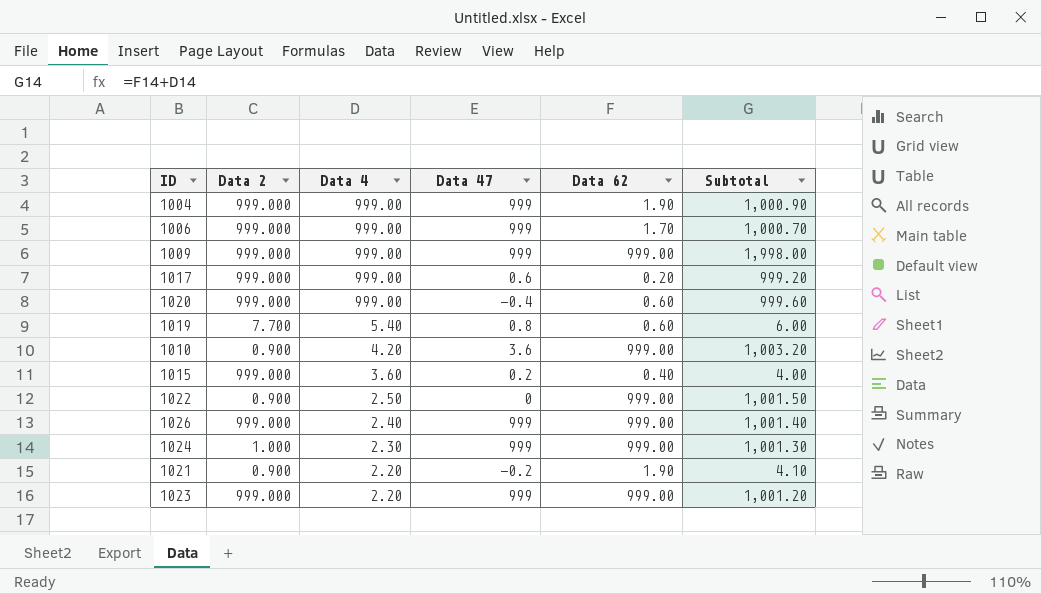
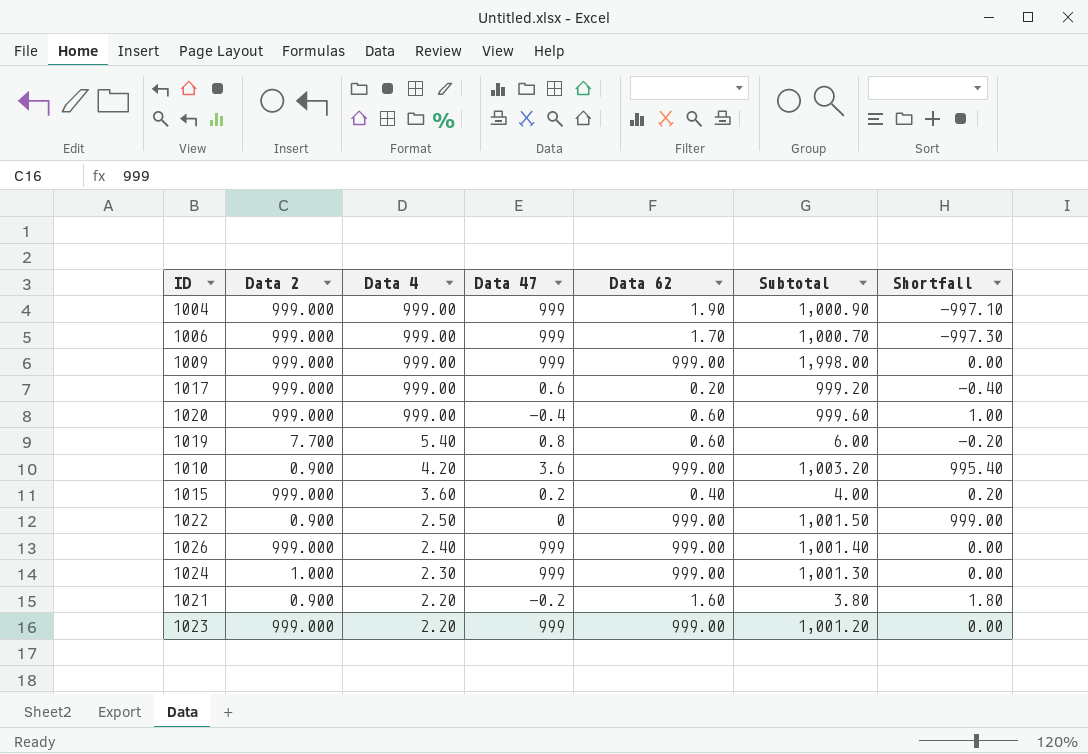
column Shortfall | formula: none -> [Data 62] - [Data 47]
1021 | Data 62: 1.90 -> 1.60
1021 | Subtotal: 4.10 -> 3.80

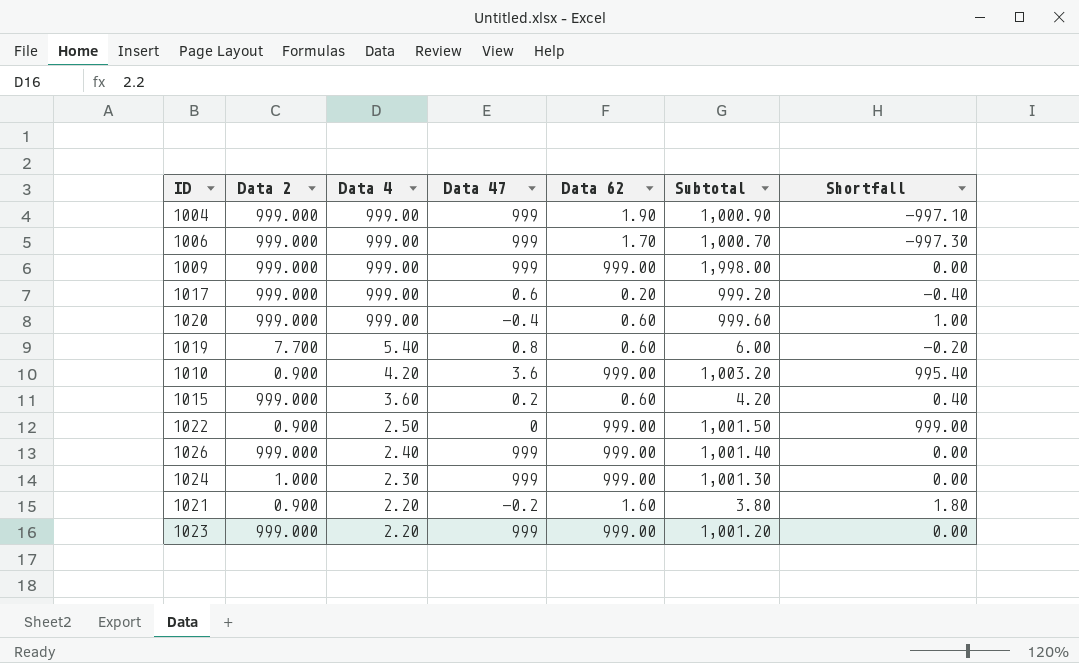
1015 | Data 62: 0.40 -> 0.60
1015 | Subtotal: 4.00 -> 4.20
1015 | Shortfall: 0.20 -> 0.40

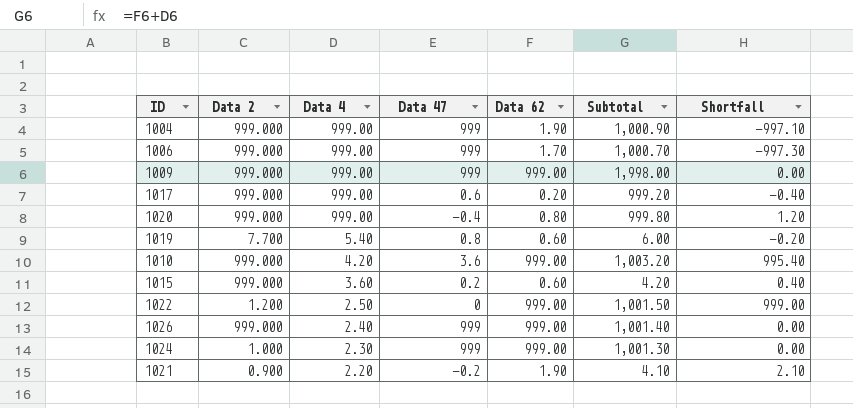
row 1023: 999.000 | 2.20 | 999 | 999.00 | 1,001.20 | 0.00 -> none
1020 | Data 62: 0.60 -> 0.80
1020 | Subtotal: 999.60 -> 999.80
1020 | Shortfall: 1.00 -> 1.20
1010 | Data 2: 0.900 -> 999.000
1022 | Data 2: 0.900 -> 1.200
1021 | Data 62: 1.60 -> 1.90
1021 | Subtotal: 3.80 -> 4.10
1021 | Shortfall: 1.80 -> 2.10

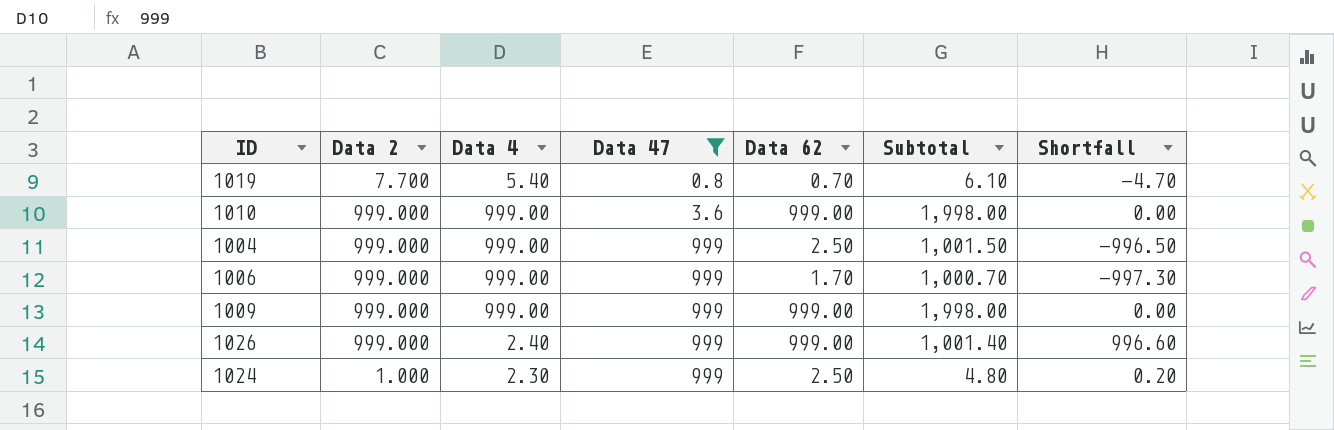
filter: none -> Data 47 >= 0.8
row order: Data 4 descending -> Data 47 ascending
column Shortfall | formula: [Data 62] - [Data 47] -> [Data 62] - [Data 4]
1019 | Data 62: 0.60 -> 0.70
1019 | Subtotal: 6.00 -> 6.10
1010 | Data 4: 4.20 -> 999.00
1010 | Subtotal: 1,003.20 -> 1,998.00
1004 | Data 62: 1.90 -> 2.50
1004 | Subtotal: 1,000.90 -> 1,001.50
1024 | Data 62: 999.00 -> 2.50
1024 | Subtotal: 1,001.30 -> 4.80

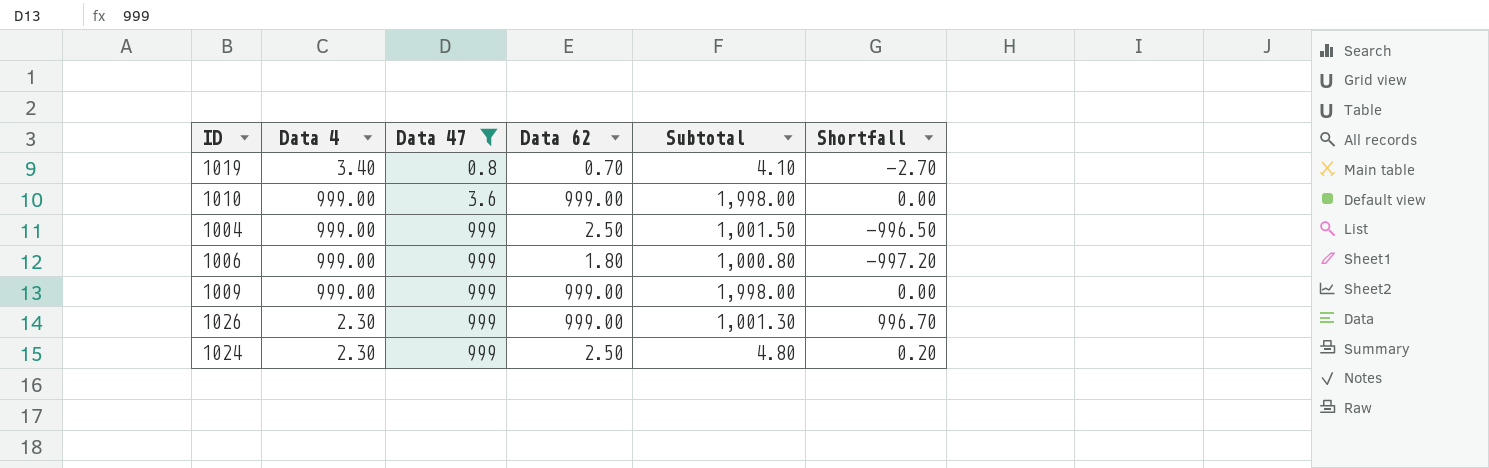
column Data 2 | position: 2 -> none
1019 | Data 4: 5.40 -> 3.40
1019 | Subtotal: 6.10 -> 4.10
1019 | Shortfall: -4.70 -> -2.70
1006 | Data 62: 1.70 -> 1.80
1006 | Subtotal: 1,000.70 -> 1,000.80
1006 | Shortfall: -997.30 -> -997.20
1026 | Data 4: 2.40 -> 2.30
1026 | Subtotal: 1,001.40 -> 1,001.30
1026 | Shortfall: 996.60 -> 996.70

